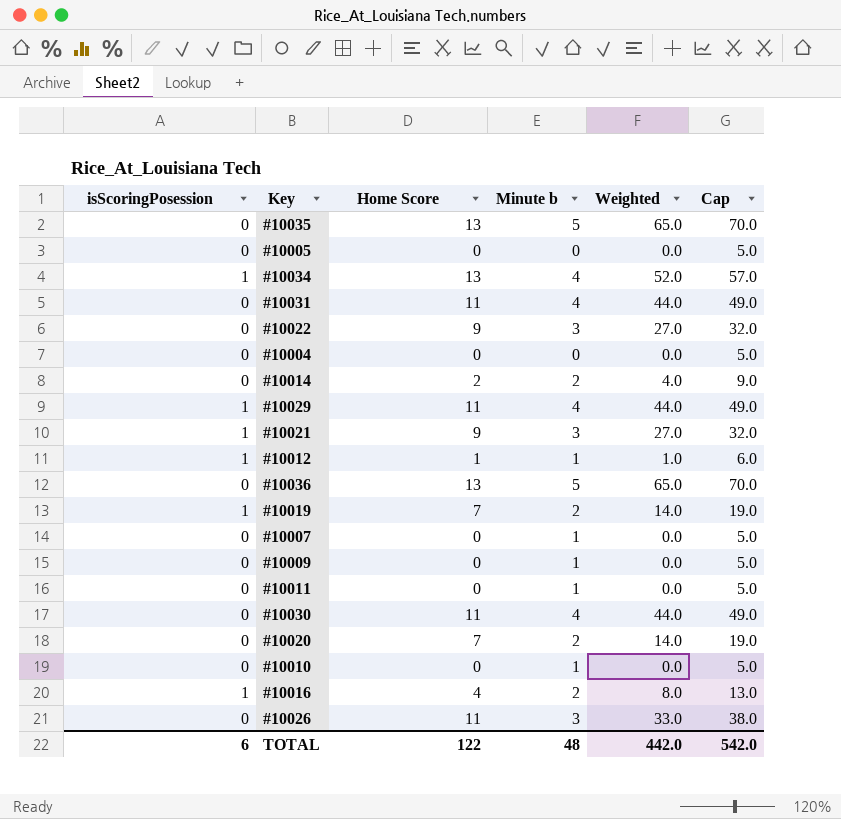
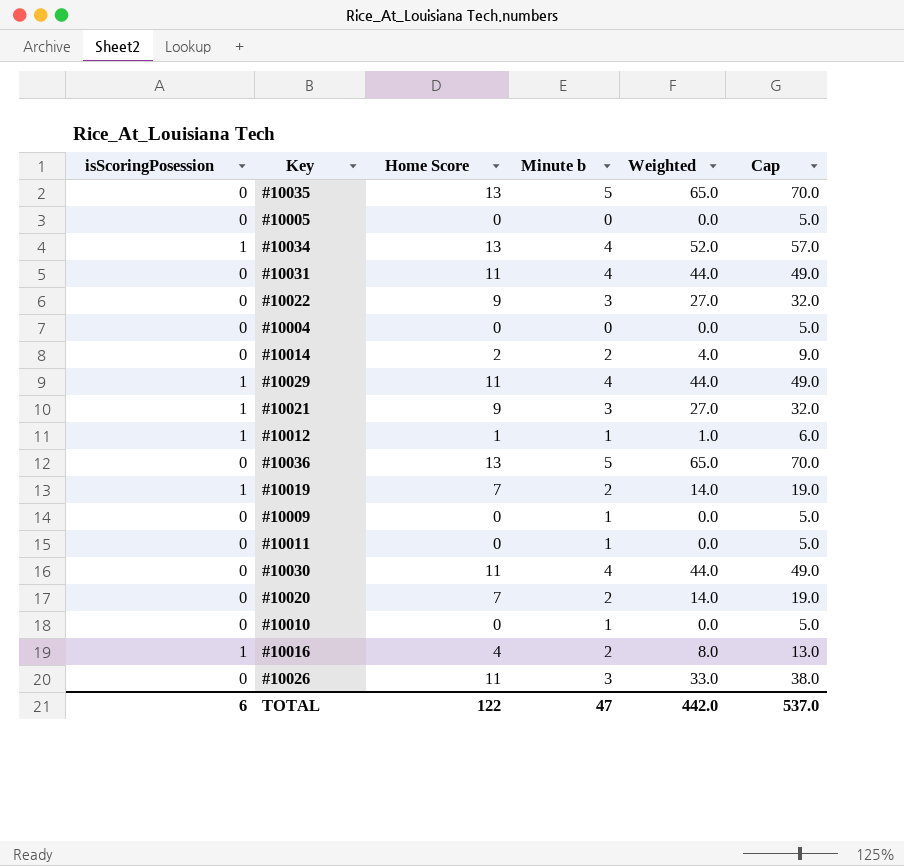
row #10007: 0 | 0 | 1 | 0.0 | 5.0 -> none
TOTAL | Minute b: 48 -> 47
TOTAL | Cap: 542.0 -> 537.0

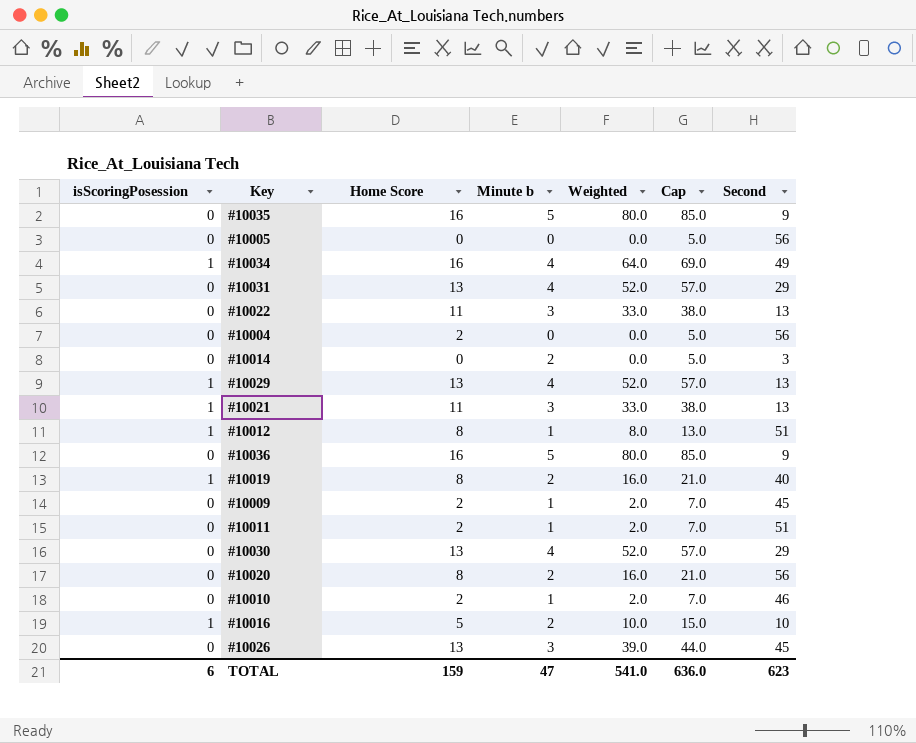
column Second | position: none -> 7
#10035 | Home Score: 13 -> 16
#10035 | Weighted: 65.0 -> 80.0
#10035 | Cap: 70.0 -> 85.0
#10034 | Home Score: 13 -> 16
#10034 | Weighted: 52.0 -> 64.0
#10034 | Cap: 57.0 -> 69.0
#10031 | Home Score: 11 -> 13
#10031 | Weighted: 44.0 -> 52.0
#10031 | Cap: 49.0 -> 57.0
#10022 | Home Score: 9 -> 11
#10022 | Weighted: 27.0 -> 33.0
#10022 | Cap: 32.0 -> 38.0
#10004 | Home Score: 0 -> 2
#10014 | Home Score: 2 -> 0
#10014 | Weighted: 4.0 -> 0.0
#10014 | Cap: 9.0 -> 5.0
#10029 | Home Score: 11 -> 13
#10029 | Weighted: 44.0 -> 52.0
#10029 | Cap: 49.0 -> 57.0
#10021 | Home Score: 9 -> 11
#10021 | Weighted: 27.0 -> 33.0
#10021 | Cap: 32.0 -> 38.0
#10012 | Home Score: 1 -> 8
#10012 | Weighted: 1.0 -> 8.0
#10012 | Cap: 6.0 -> 13.0
#10036 | Home Score: 13 -> 16
#10036 | Weighted: 65.0 -> 80.0
#10036 | Cap: 70.0 -> 85.0
#10019 | Home Score: 7 -> 8
#10019 | Weighted: 14.0 -> 16.0
#10019 | Cap: 19.0 -> 21.0
#10009 | Home Score: 0 -> 2
#10009 | Weighted: 0.0 -> 2.0
#10009 | Cap: 5.0 -> 7.0
#10011 | Home Score: 0 -> 2
#10011 | Weighted: 0.0 -> 2.0
#10011 | Cap: 5.0 -> 7.0
#10030 | Home Score: 11 -> 13
#10030 | Weighted: 44.0 -> 52.0
#10030 | Cap: 49.0 -> 57.0
#10020 | Home Score: 7 -> 8
#10020 | Weighted: 14.0 -> 16.0
#10020 | Cap: 19.0 -> 21.0
#10010 | Home Score: 0 -> 2
#10010 | Weighted: 0.0 -> 2.0
#10010 | Cap: 5.0 -> 7.0
#10016 | Home Score: 4 -> 5
#10016 | Weighted: 8.0 -> 10.0
#10016 | Cap: 13.0 -> 15.0
#10026 | Home Score: 11 -> 13
#10026 | Weighted: 33.0 -> 39.0
#10026 | Cap: 38.0 -> 44.0
TOTAL | Home Score: 122 -> 159
TOTAL | Weighted: 442.0 -> 541.0
TOTAL | Cap: 537.0 -> 636.0

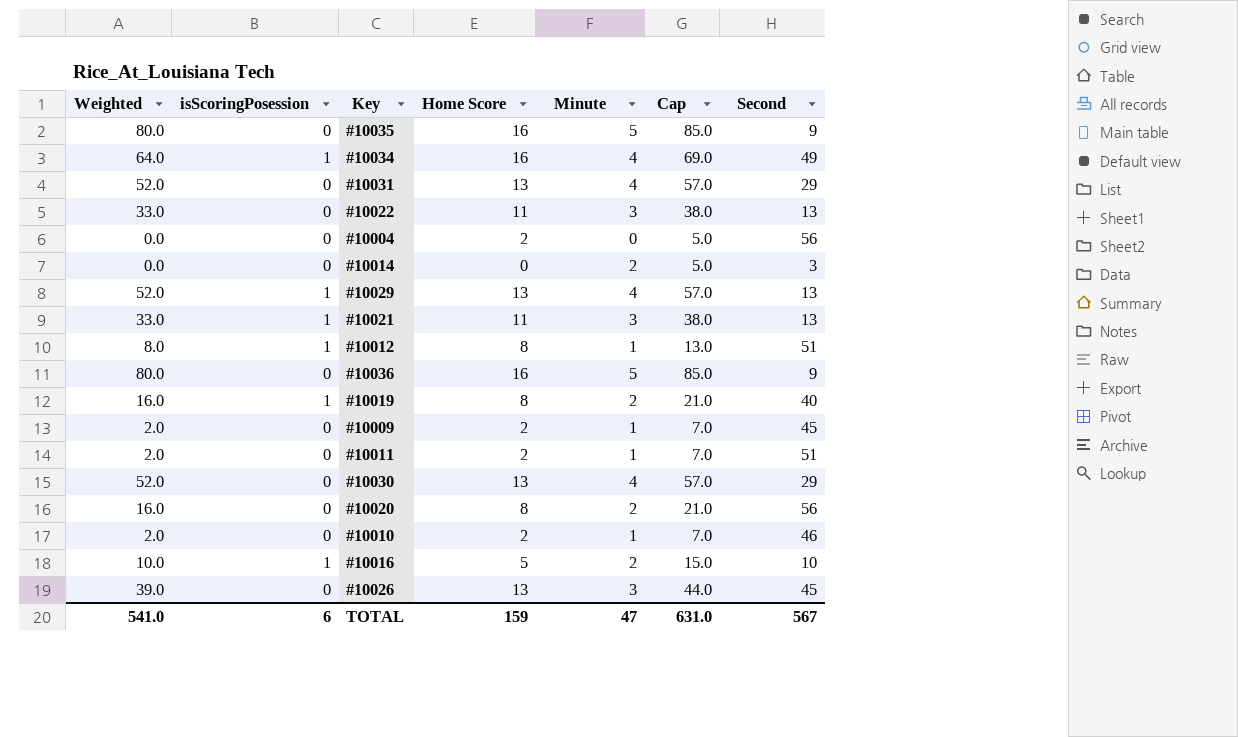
column Weighted | position: 5 -> 1
column name: Minute b -> Minute
row #10005: 0 | 0 | 0 | 0.0 | 5.0 | 56 -> none
TOTAL | Cap: 636.0 -> 631.0
TOTAL | Second: 623 -> 567

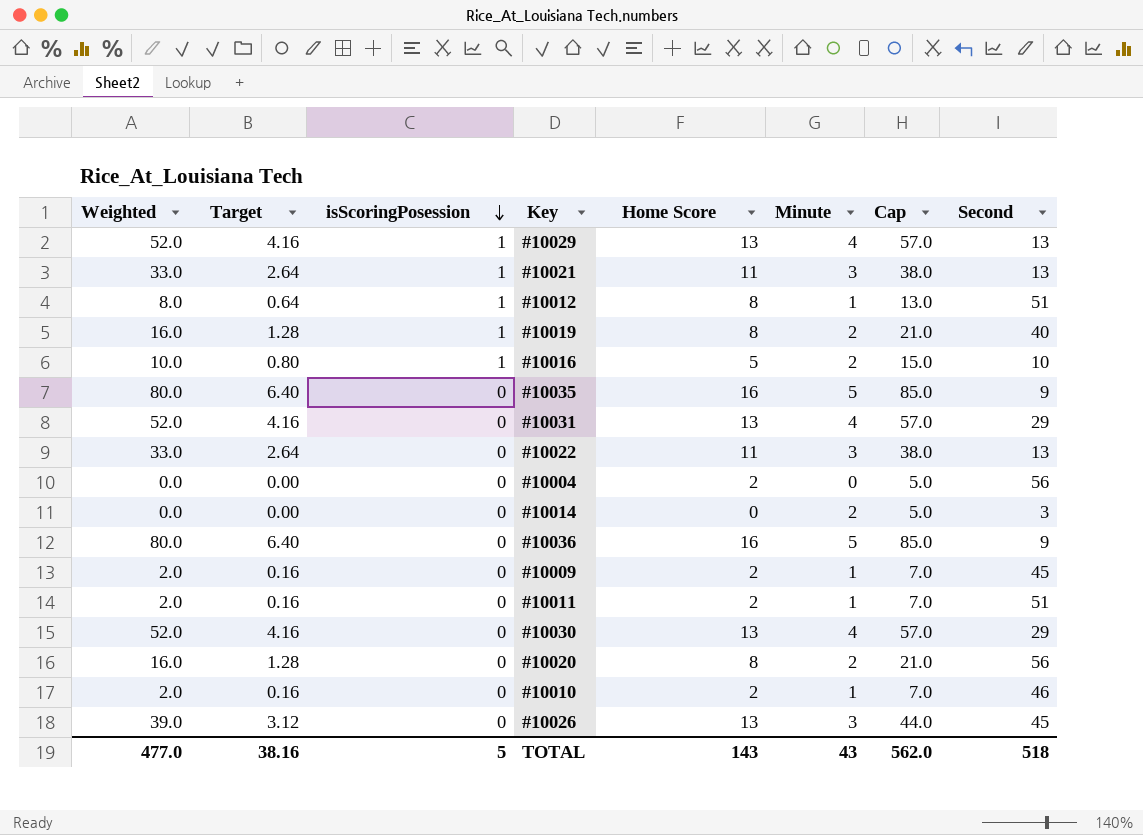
row order: none -> isScoringPosession descending
column Target | formula: none -> [Weighted] * 0.08
row #10034: 64.0 | 1 | 16 | 4 | 69.0 | 49 -> none
TOTAL | Weighted: 541.0 -> 477.0
TOTAL | isScoringPosession: 6 -> 5
TOTAL | Home Score: 159 -> 143
TOTAL | Minute: 47 -> 43
TOTAL | Cap: 631.0 -> 562.0
TOTAL | Second: 567 -> 518

